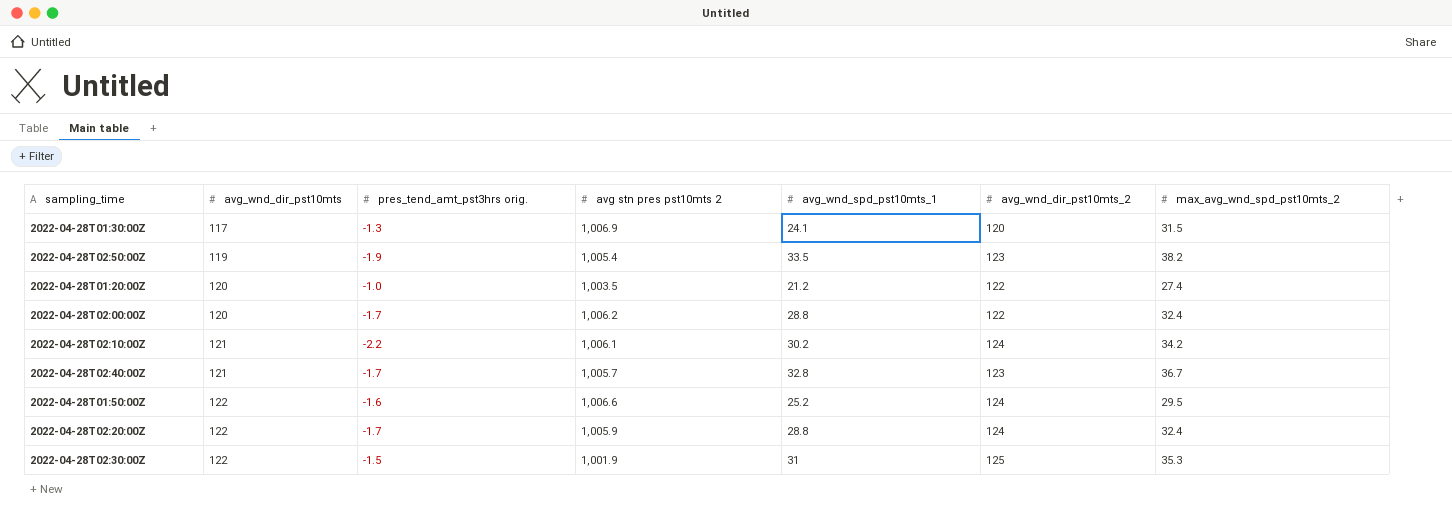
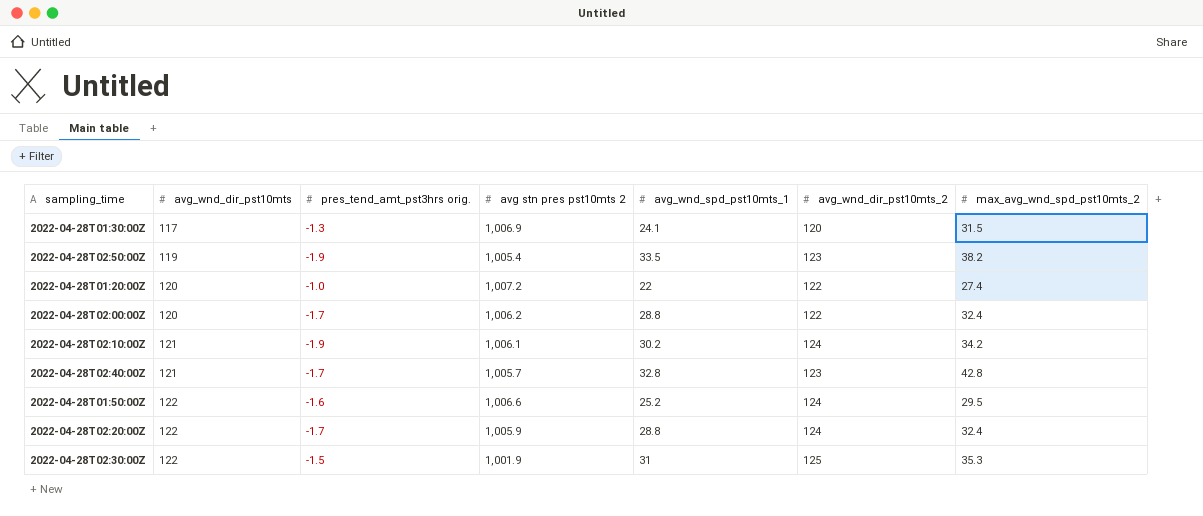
2022-04-28T01:20:00Z | avg stn pres pst10mts 2: 1,003.5 -> 1,007.2
2022-04-28T01:20:00Z | avg_wnd_spd_pst10mts_1: 21.2 -> 22
2022-04-28T02:10:00Z | pres_tend_amt_pst3hrs orig.: -2.2 -> -1.9
2022-04-28T02:40:00Z | max_avg_wnd_spd_pst10mts_2: 36.7 -> 42.8

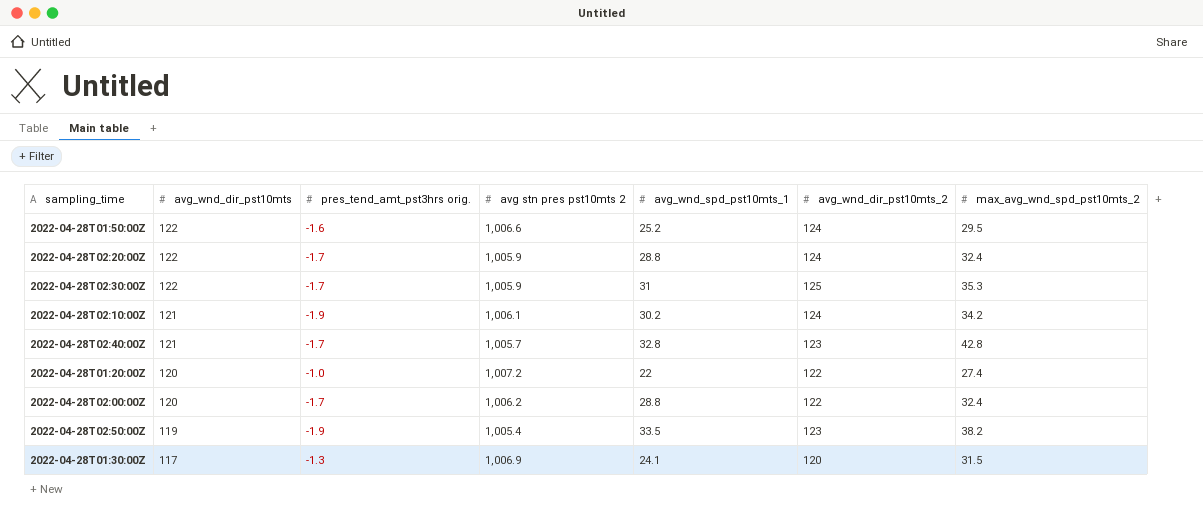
row order: avg_wnd_dir_pst10mts ascending -> avg_wnd_dir_pst10mts descending
2022-04-28T02:30:00Z | pres_tend_amt_pst3hrs orig.: -1.5 -> -1.7
2022-04-28T02:30:00Z | avg stn pres pst10mts 2: 1,001.9 -> 1,005.9

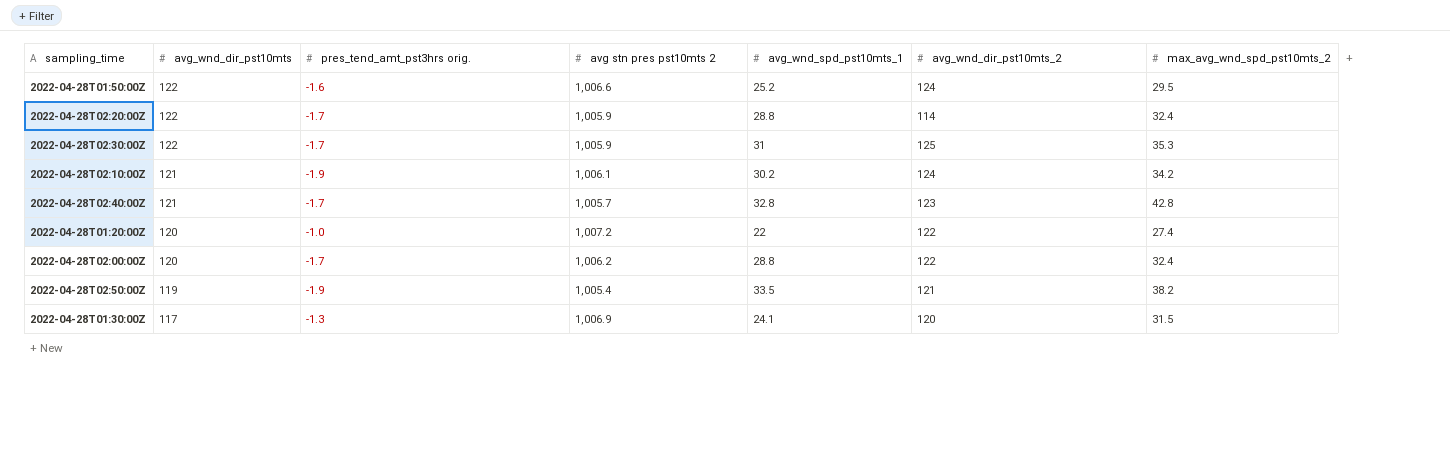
2022-04-28T02:20:00Z | avg_wnd_dir_pst10mts_2: 124 -> 114
2022-04-28T02:50:00Z | avg_wnd_dir_pst10mts_2: 123 -> 121

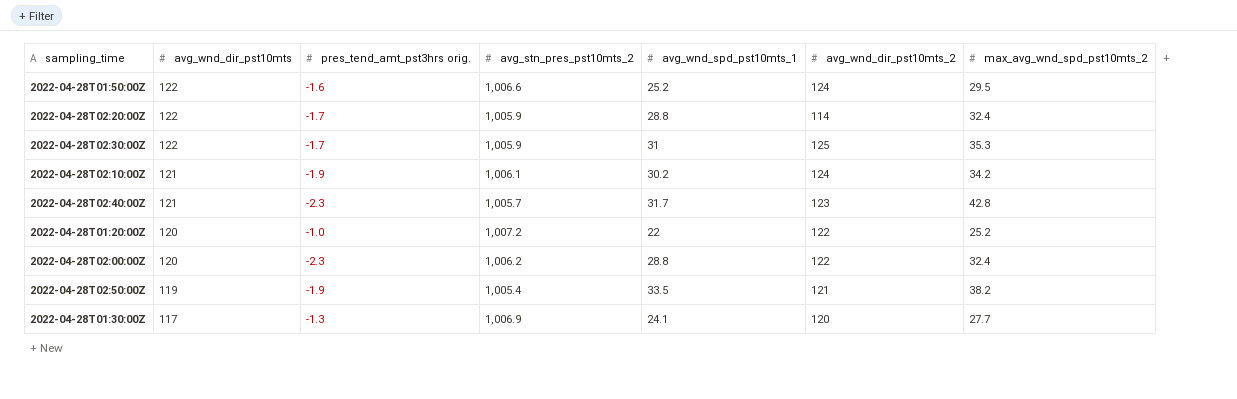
column name: avg stn pres pst10mts 2 -> avg_stn_pres_pst10mts_2
2022-04-28T02:40:00Z | pres_tend_amt_pst3hrs orig.: -1.7 -> -2.3
2022-04-28T02:40:00Z | avg_wnd_spd_pst10mts_1: 32.8 -> 31.7
2022-04-28T01:20:00Z | max_avg_wnd_spd_pst10mts_2: 27.4 -> 25.2
2022-04-28T02:00:00Z | pres_tend_amt_pst3hrs orig.: -1.7 -> -2.3
2022-04-28T01:30:00Z | max_avg_wnd_spd_pst10mts_2: 31.5 -> 27.7

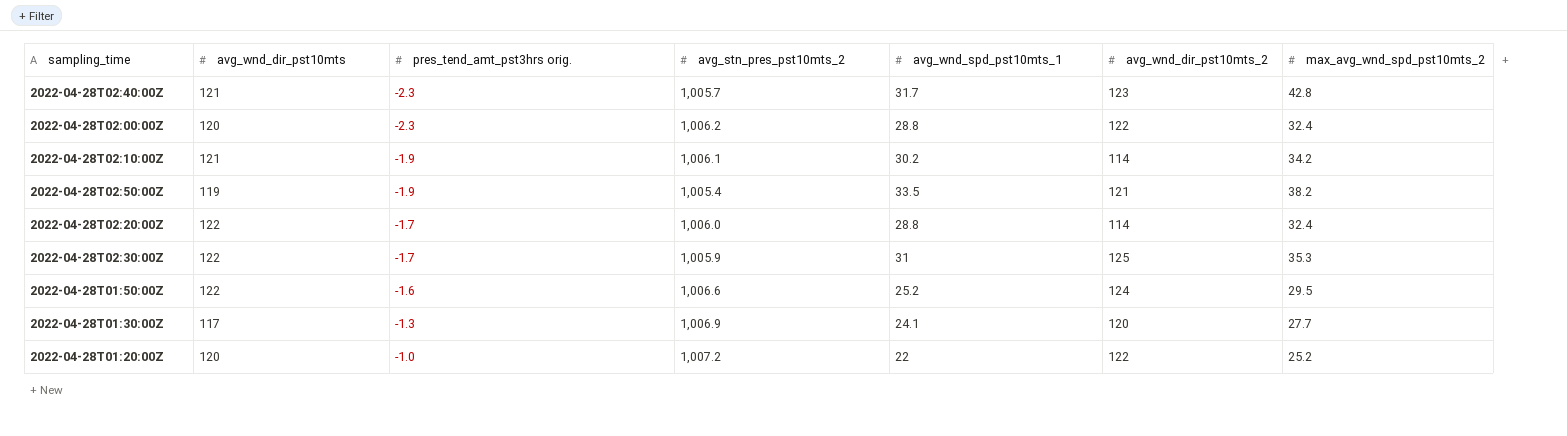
row order: avg_wnd_dir_pst10mts descending -> pres_tend_amt_pst3hrs orig. ascending
2022-04-28T02:10:00Z | avg_wnd_dir_pst10mts_2: 124 -> 114
2022-04-28T02:20:00Z | avg_stn_pres_pst10mts_2: 1,005.9 -> 1,006.0

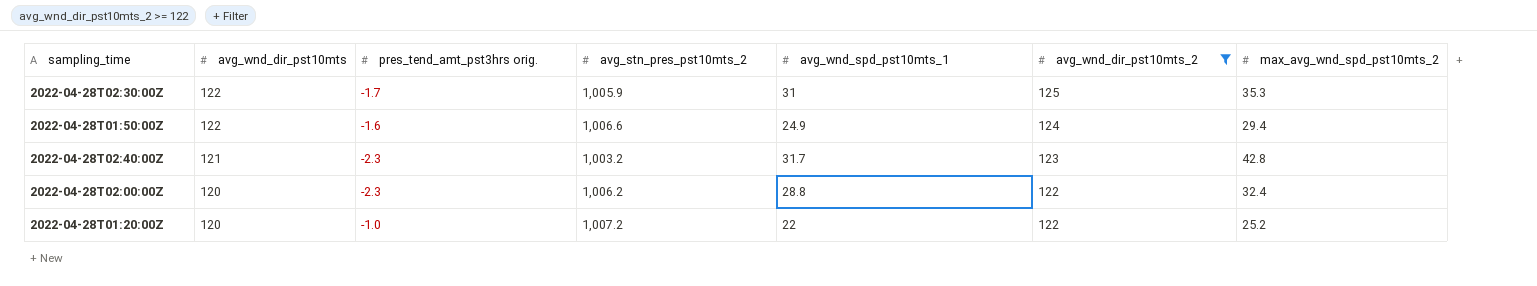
filter: none -> avg_wnd_dir_pst10mts_2 >= 122
row order: pres_tend_amt_pst3hrs orig. ascending -> avg_wnd_dir_pst10mts descending
2022-04-28T01:50:00Z | avg_wnd_spd_pst10mts_1: 25.2 -> 24.9
2022-04-28T01:50:00Z | max_avg_wnd_spd_pst10mts_2: 29.5 -> 29.4
2022-04-28T02:40:00Z | avg_stn_pres_pst10mts_2: 1,005.7 -> 1,003.2

